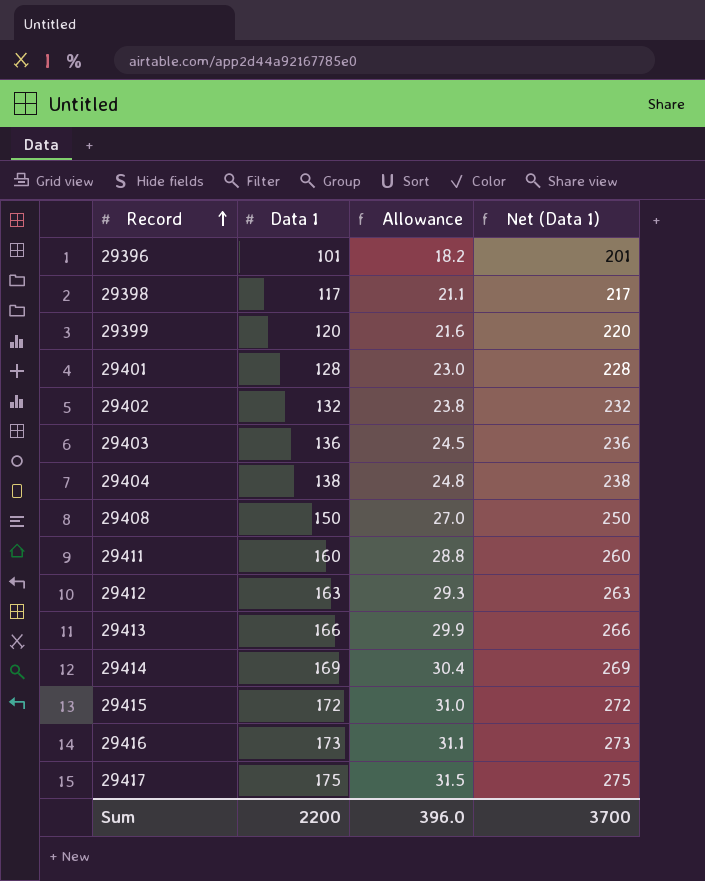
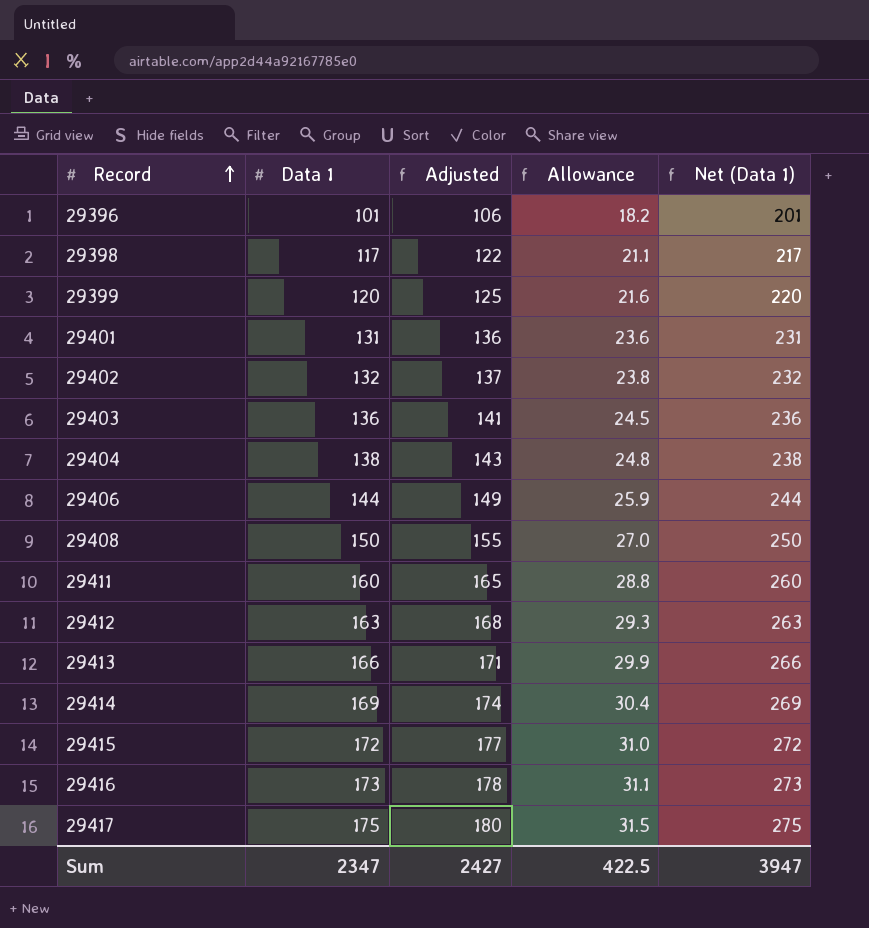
column Adjusted | formula: none -> [Data 1] + 5
29401 | Data 1: 128 -> 131
29401 | Allowance: 23.0 -> 23.6
29401 | Net (Data 1): 228 -> 231
row 29406: none -> 144 | 149 | 25.9 | 244
Sum | Data 1: 2200 -> 2347
Sum | Allowance: 396.0 -> 422.5
Sum | Net (Data 1): 3700 -> 3947

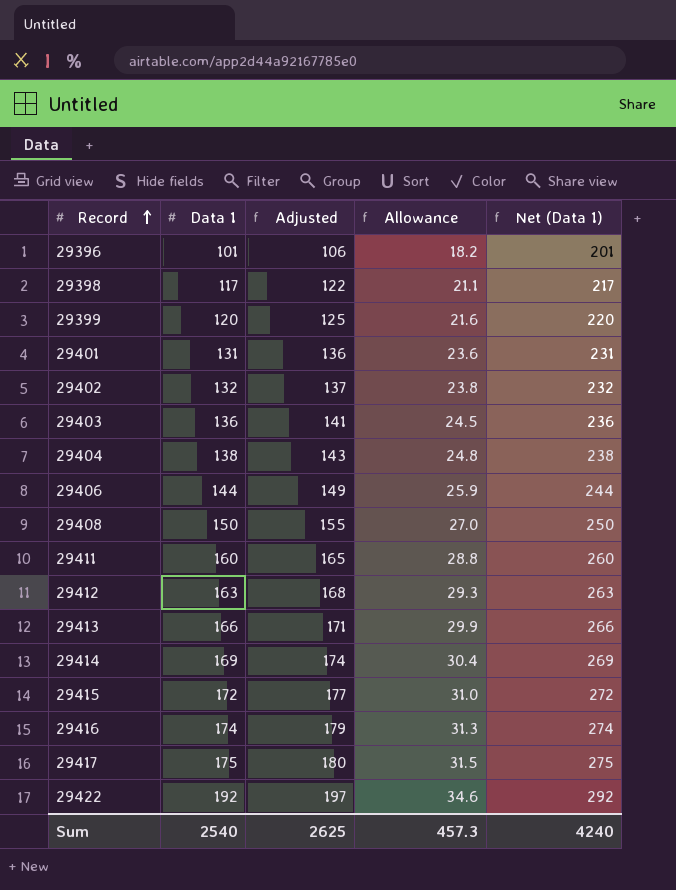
29416 | Data 1: 173 -> 174
29416 | Adjusted: 178 -> 179
29416 | Allowance: 31.1 -> 31.3
29416 | Net (Data 1): 273 -> 274
row 29422: none -> 192 | 197 | 34.6 | 292
Sum | Data 1: 2347 -> 2540
Sum | Adjusted: 2427 -> 2625
Sum | Allowance: 422.5 -> 457.3
Sum | Net (Data 1): 3947 -> 4240

